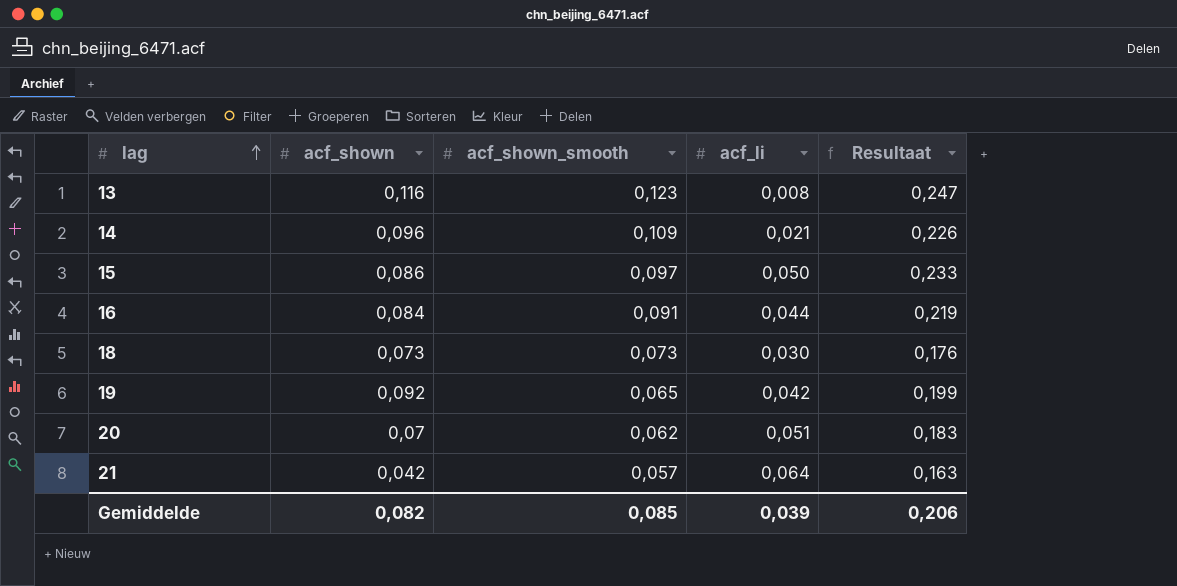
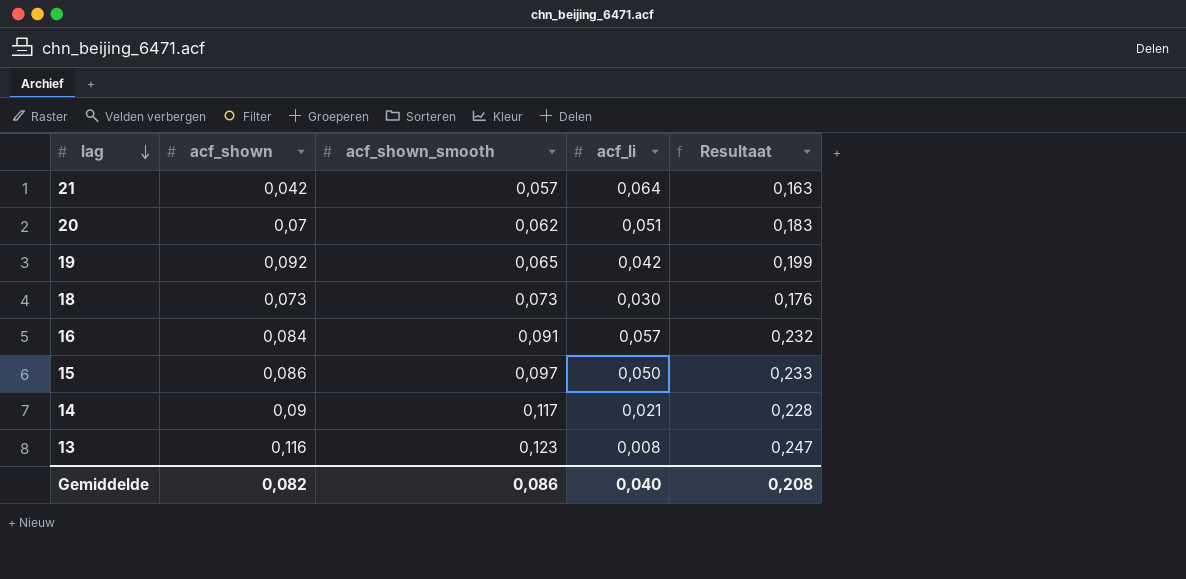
row order: lag ascending -> lag descending
16 | acf_li: 0,044 -> 0,057
16 | Resultaat: 0,219 -> 0,232
14 | acf_shown: 0,096 -> 0,09
14 | acf_shown_smooth: 0,109 -> 0,117
14 | Resultaat: 0,226 -> 0,228
Gemiddelde | acf_shown_smooth: 0,085 -> 0,086
Gemiddelde | acf_li: 0,039 -> 0,040
Gemiddelde | Resultaat: 0,206 -> 0,208

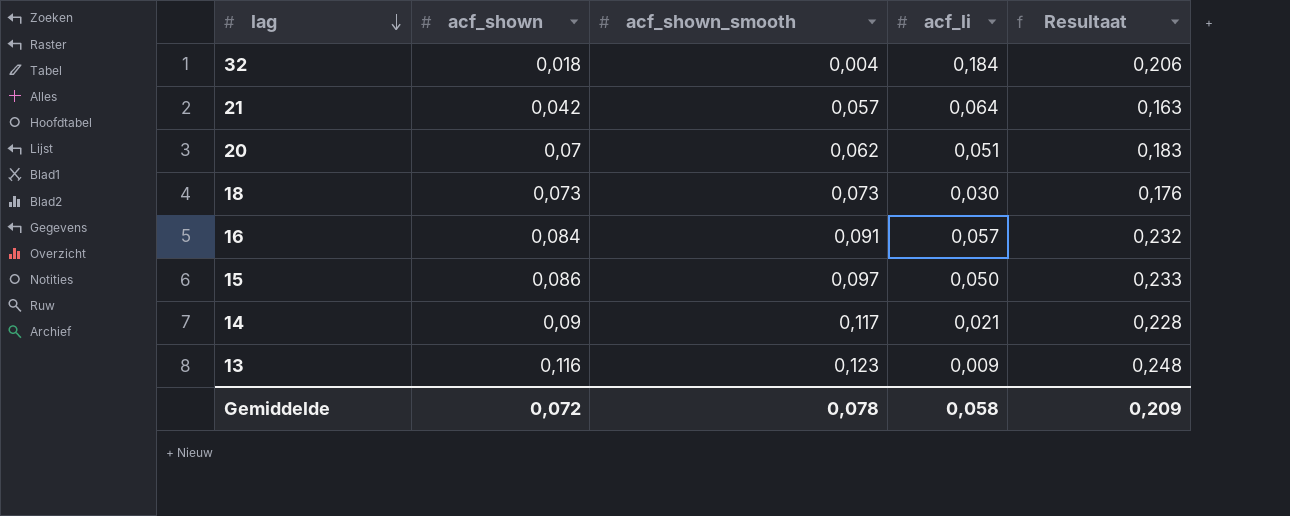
row 19: 0,092 | 0,065 | 0,042 | 0,199 -> none
row 32: none -> 0,018 | 0,004 | 0,184 | 0,206
13 | acf_li: 0,008 -> 0,009
13 | Resultaat: 0,247 -> 0,248
Gemiddelde | acf_shown: 0,082 -> 0,072
Gemiddelde | acf_shown_smooth: 0,086 -> 0,078
Gemiddelde | acf_li: 0,040 -> 0,058
Gemiddelde | Resultaat: 0,208 -> 0,209

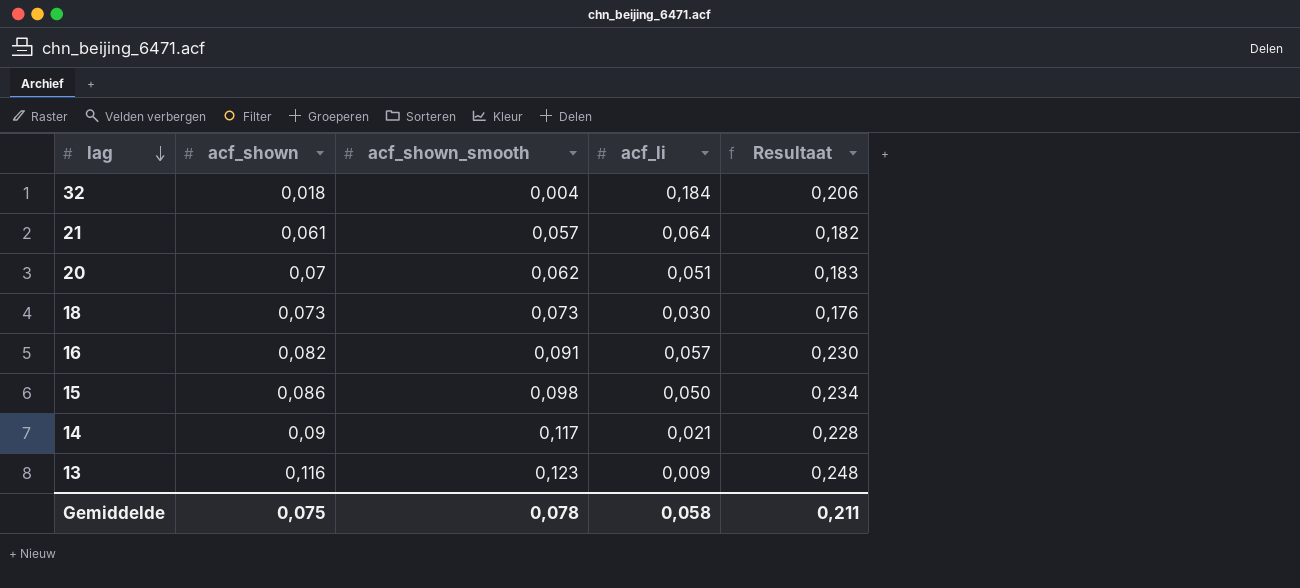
21 | acf_shown: 0,042 -> 0,061
21 | Resultaat: 0,163 -> 0,182
16 | acf_shown: 0,084 -> 0,082
16 | Resultaat: 0,232 -> 0,230
15 | acf_shown_smooth: 0,097 -> 0,098
15 | Resultaat: 0,233 -> 0,234
Gemiddelde | acf_shown: 0,072 -> 0,075
Gemiddelde | Resultaat: 0,209 -> 0,211

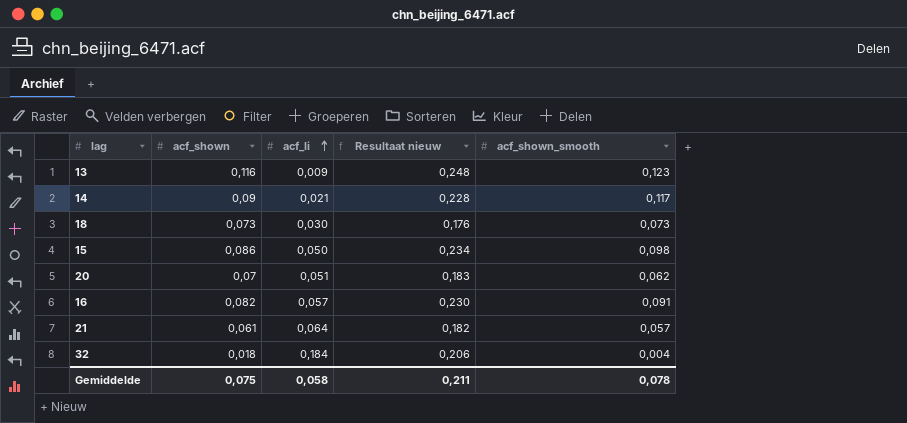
row order: lag descending -> acf_li ascending
column name: Resultaat -> Resultaat nieuw
column acf_shown_smooth | position: 3 -> 5

